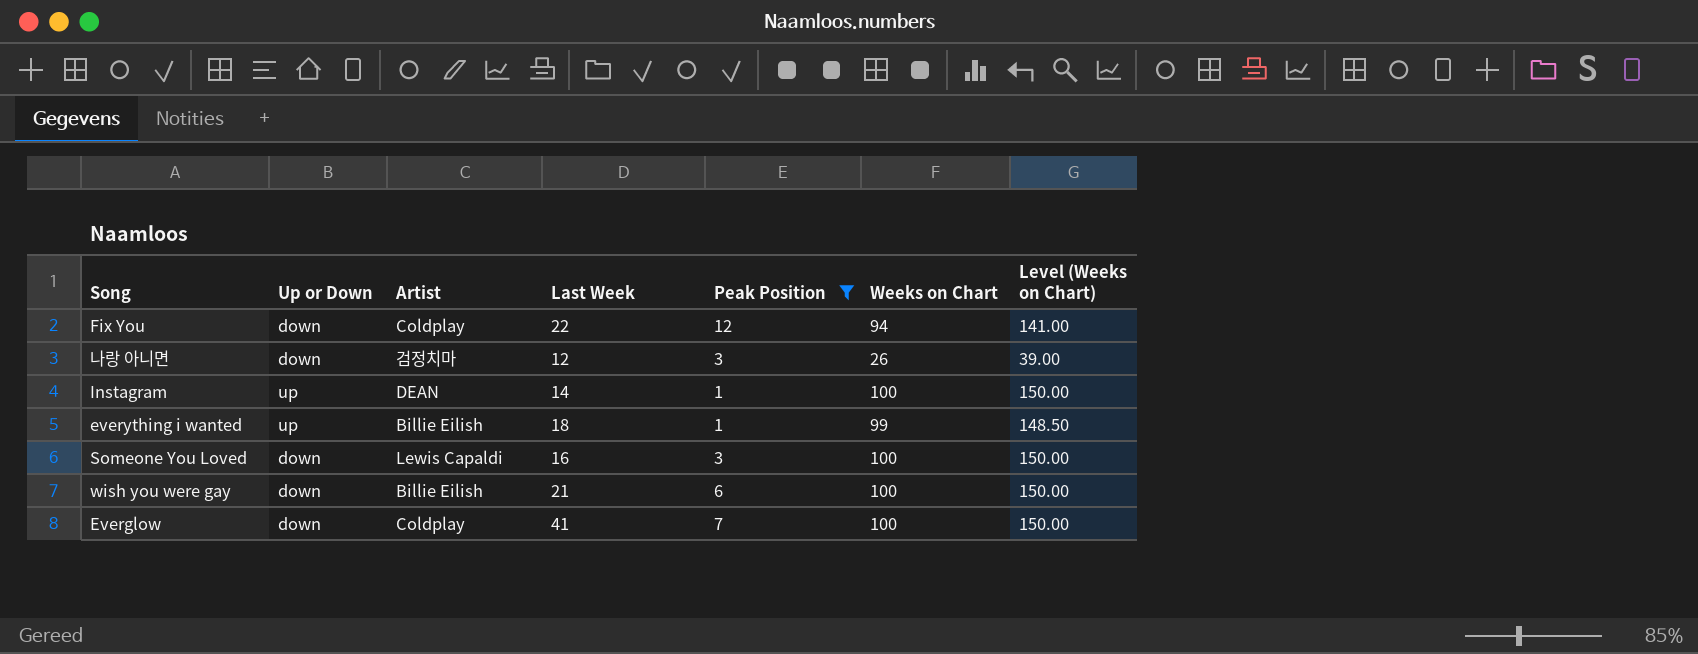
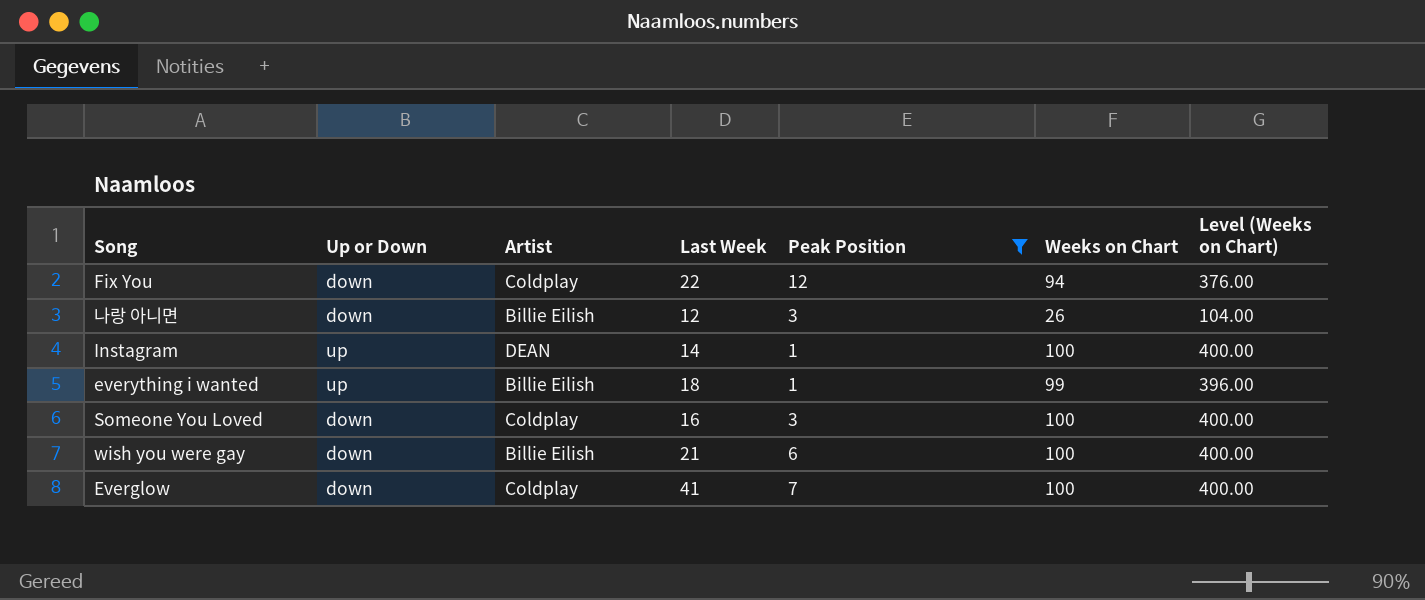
column Level (Weeks on Chart) | formula: [Weeks on Chart] * 1.5 -> [Weeks on Chart] * 4
나랑 아니면 | Artist: 검정치마 -> Billie Eilish
Someone You Loved | Artist: Lewis Capaldi -> Coldplay

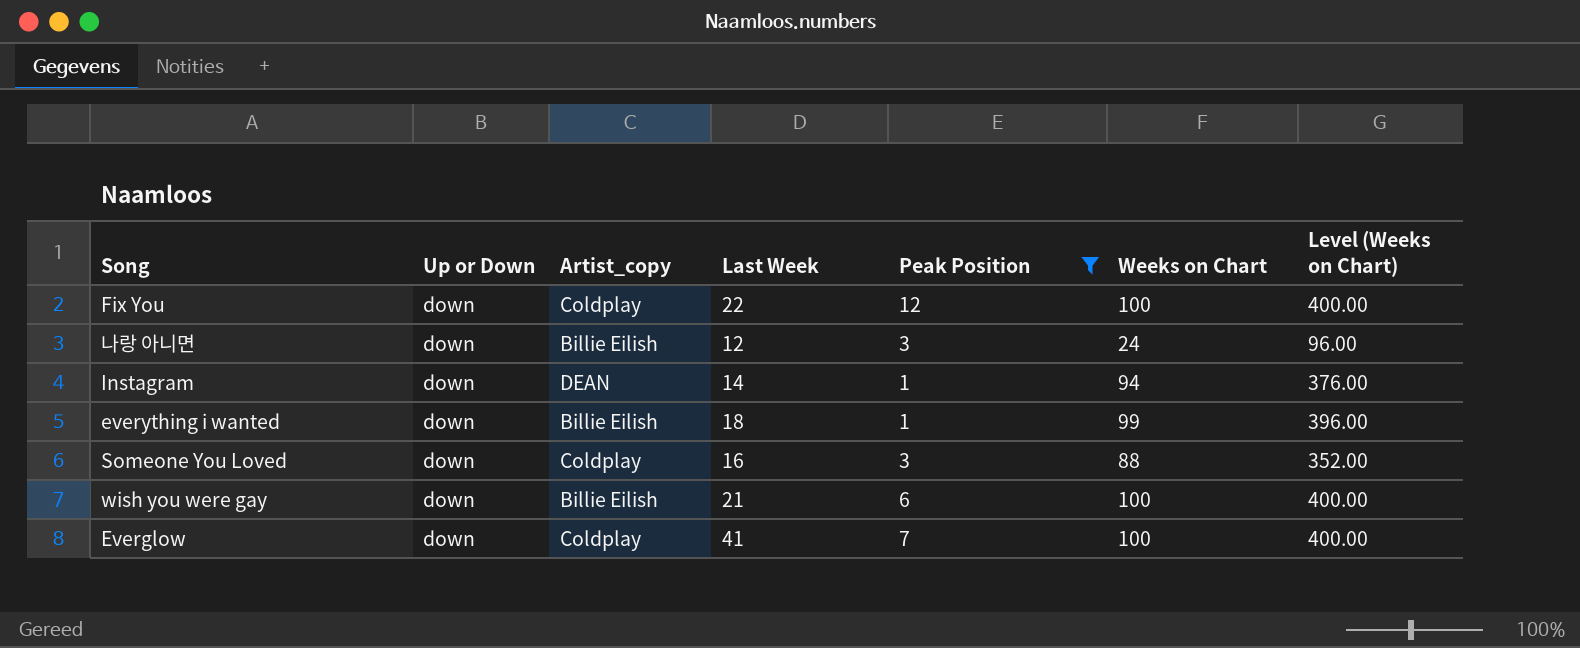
column name: Artist -> Artist_copy
Fix You | Weeks on Chart: 94 -> 100
Fix You | Level (Weeks on Chart): 376.00 -> 400.00
나랑 아니면 | Weeks on Chart: 26 -> 24
나랑 아니면 | Level (Weeks on Chart): 104.00 -> 96.00
Instagram | Up or Down: up -> down
Instagram | Weeks on Chart: 100 -> 94
Instagram | Level (Weeks on Chart): 400.00 -> 376.00
everything i wanted | Up or Down: up -> down
Someone You Loved | Weeks on Chart: 100 -> 88
Someone You Loved | Level (Weeks on Chart): 400.00 -> 352.00

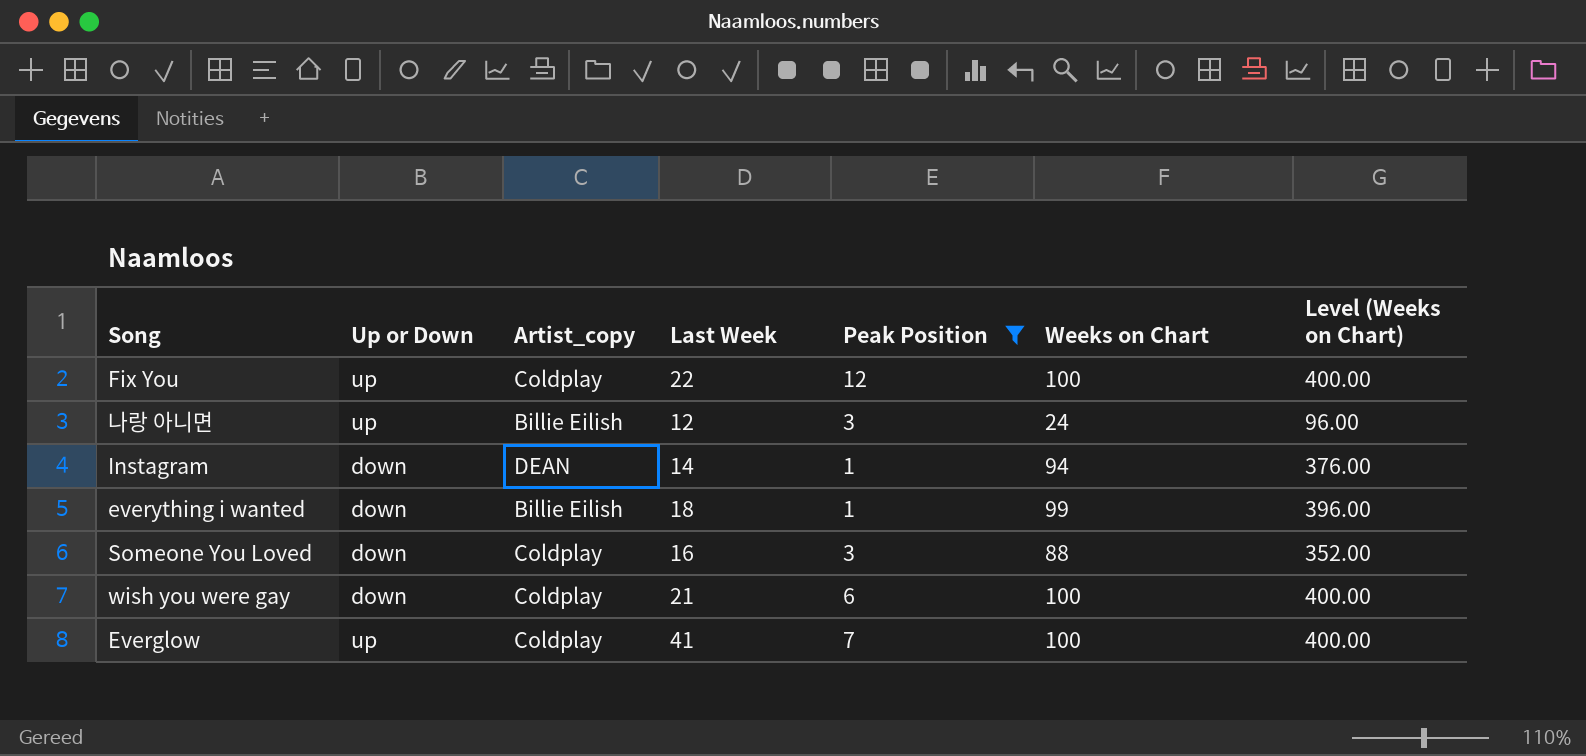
Fix You | Up or Down: down -> up
나랑 아니면 | Up or Down: down -> up
wish you were gay | Artist_copy: Billie Eilish -> Coldplay
Everglow | Up or Down: down -> up

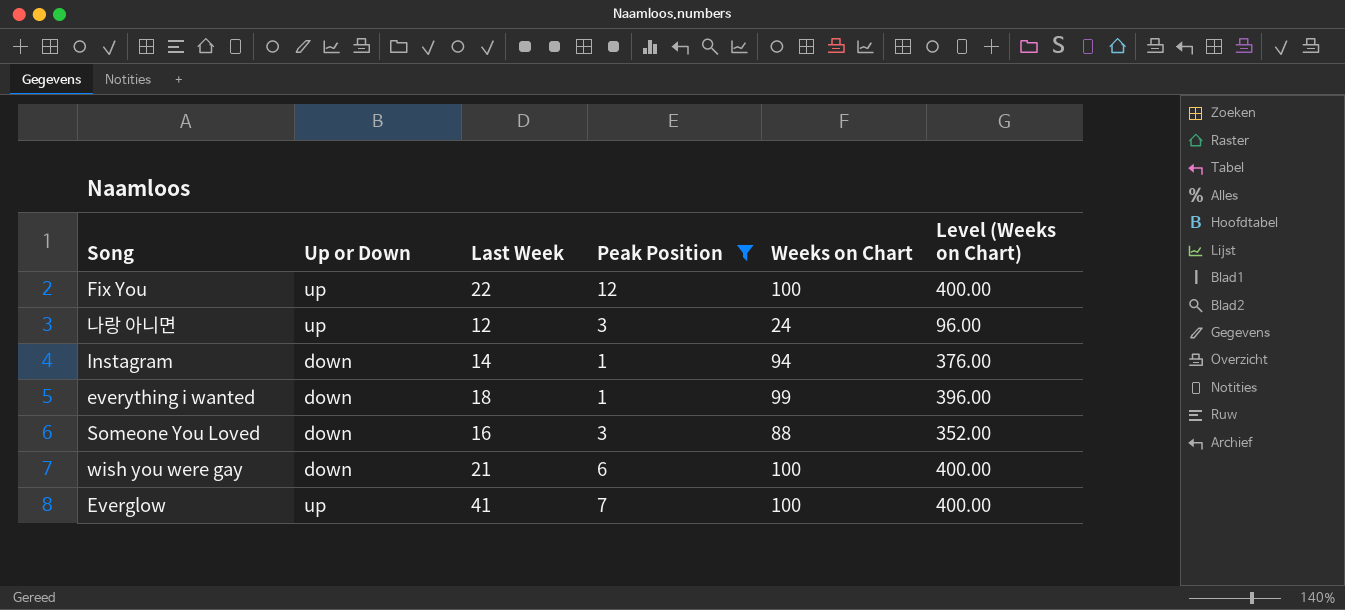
column Artist_copy | position: 3 -> none

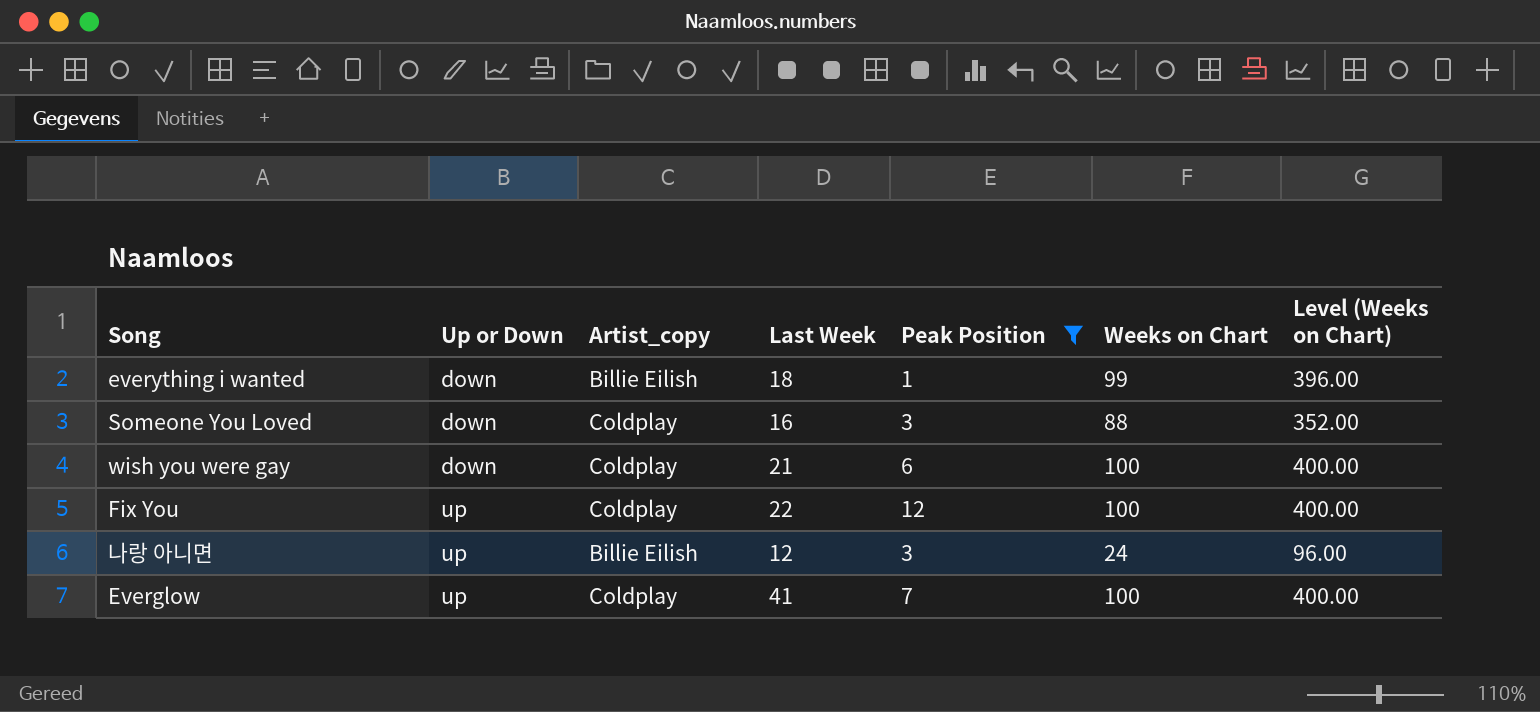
row order: none -> Up or Down ascending
column Artist_copy | position: none -> 3
row Instagram: down | 14 | 1 | 94 | 376.00 -> none

